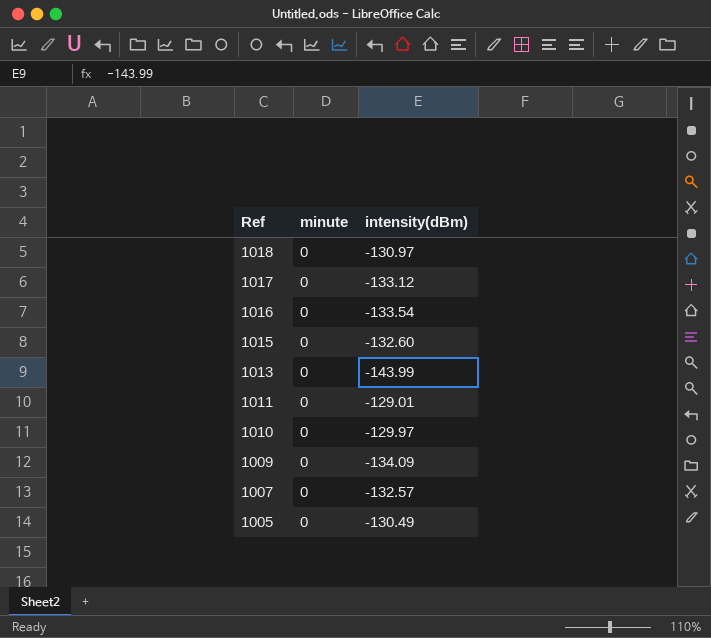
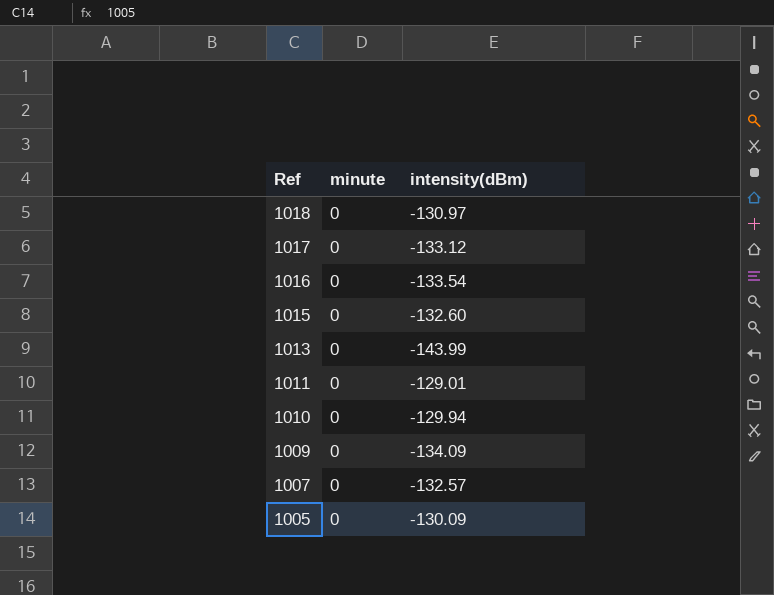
1010 | intensity(dBm): -129.97 -> -129.94
1005 | intensity(dBm): -130.49 -> -130.09

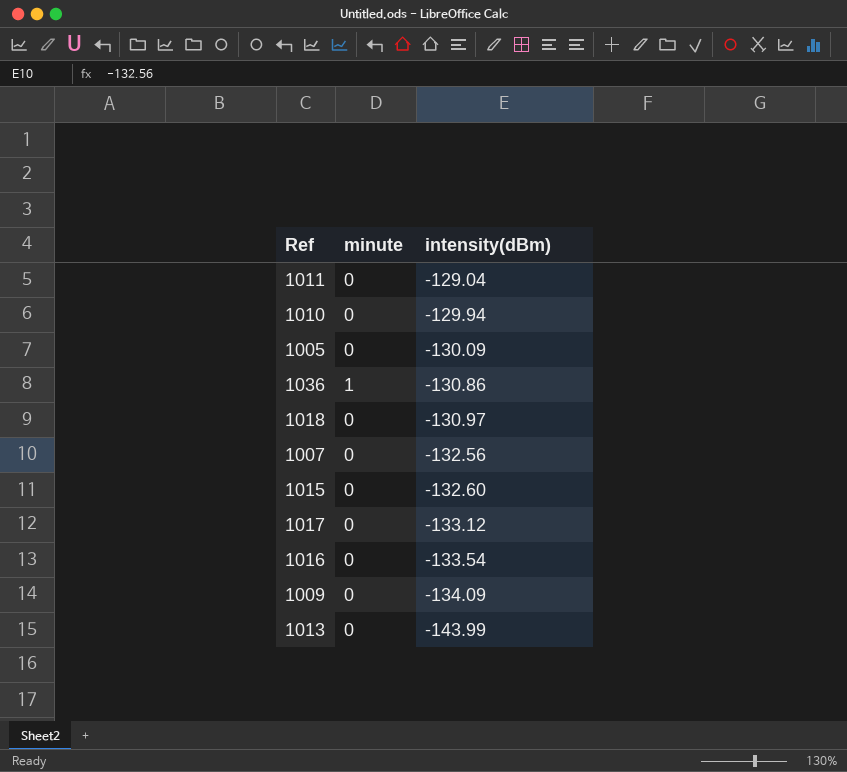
row order: Ref descending -> intensity(dBm) descending
1011 | intensity(dBm): -129.01 -> -129.04
row 1036: none -> 1 | -130.86
1007 | intensity(dBm): -132.57 -> -132.56

